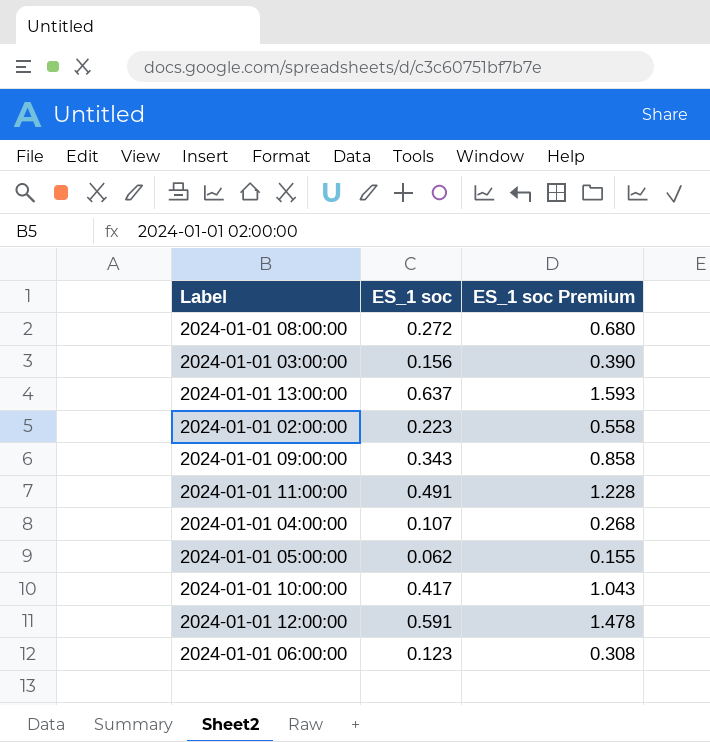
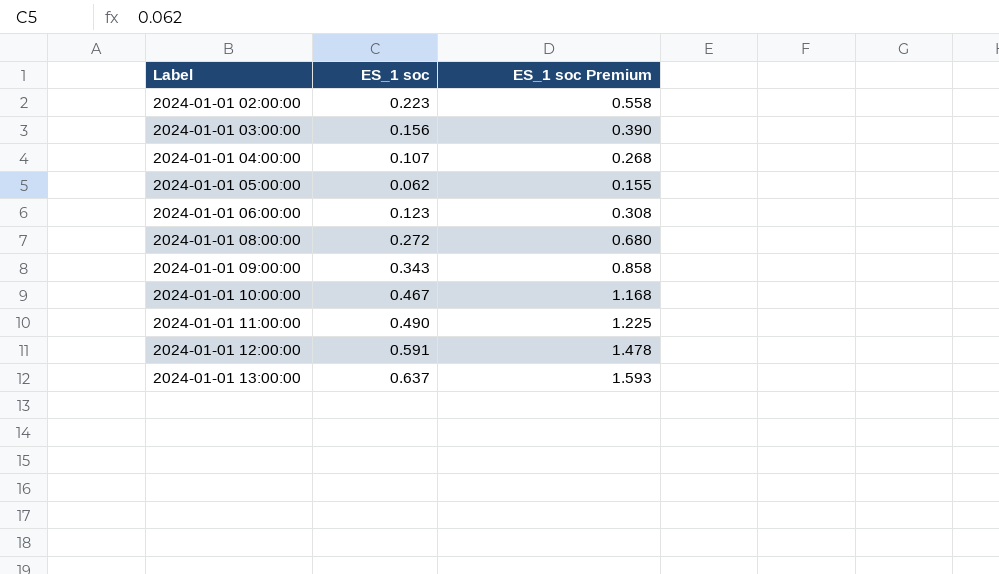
row order: none -> Label ascending
2024-01-01 10:00:00 | ES_1 soc: 0.417 -> 0.467
2024-01-01 10:00:00 | ES_1 soc Premium: 1.043 -> 1.168
2024-01-01 11:00:00 | ES_1 soc: 0.491 -> 0.490
2024-01-01 11:00:00 | ES_1 soc Premium: 1.228 -> 1.225

